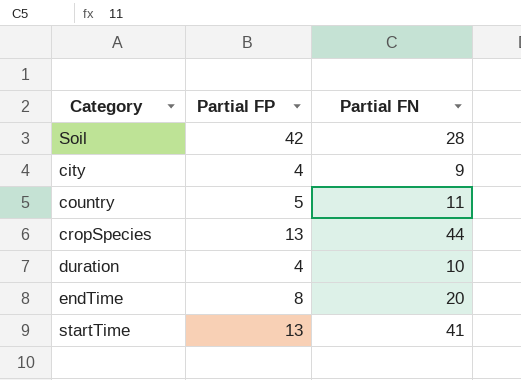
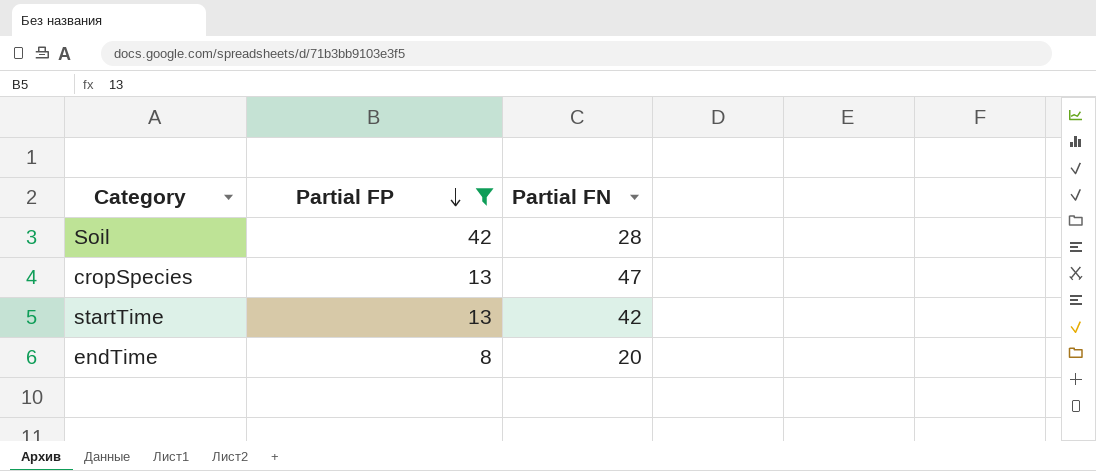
filter: none -> Partial FP >= 8
row order: none -> Partial FP descending
cropSpecies | Partial FN: 44 -> 47
startTime | Partial FN: 41 -> 42

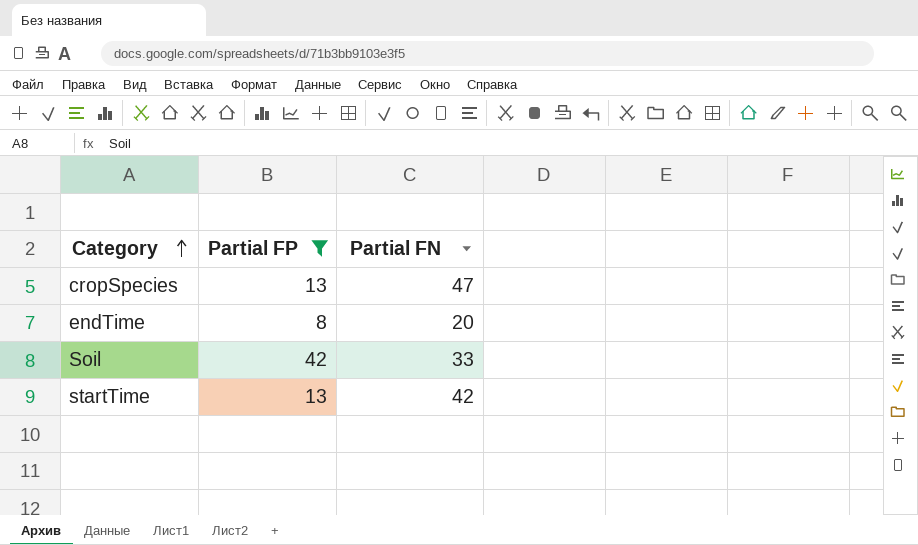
row order: Partial FP descending -> Category ascending
Soil | Partial FN: 28 -> 33

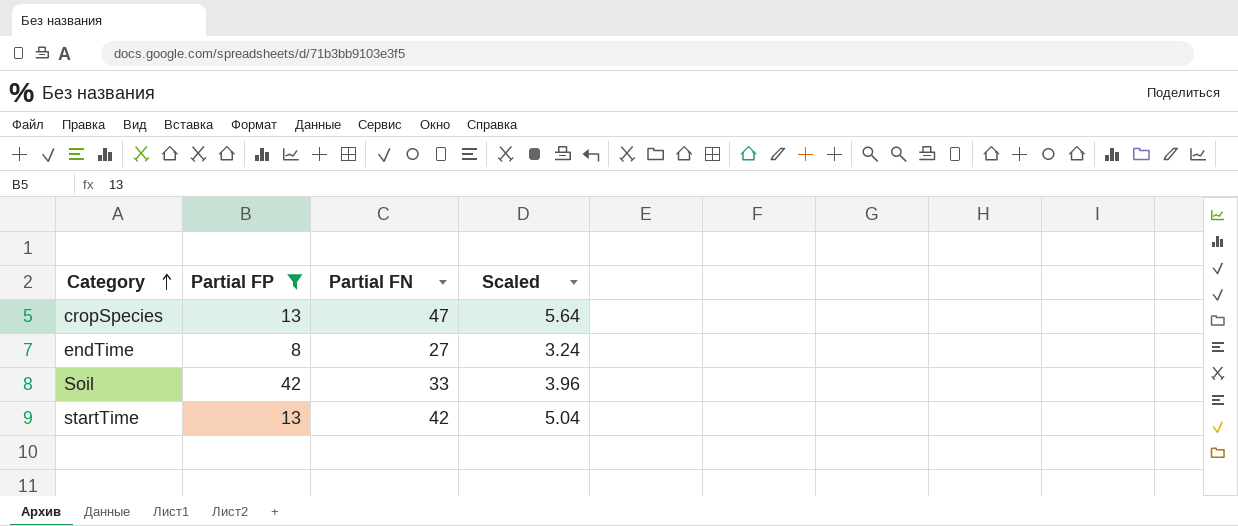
column Scaled | formula: none -> [Partial FN] * 0.12
endTime | Partial FN: 20 -> 27

